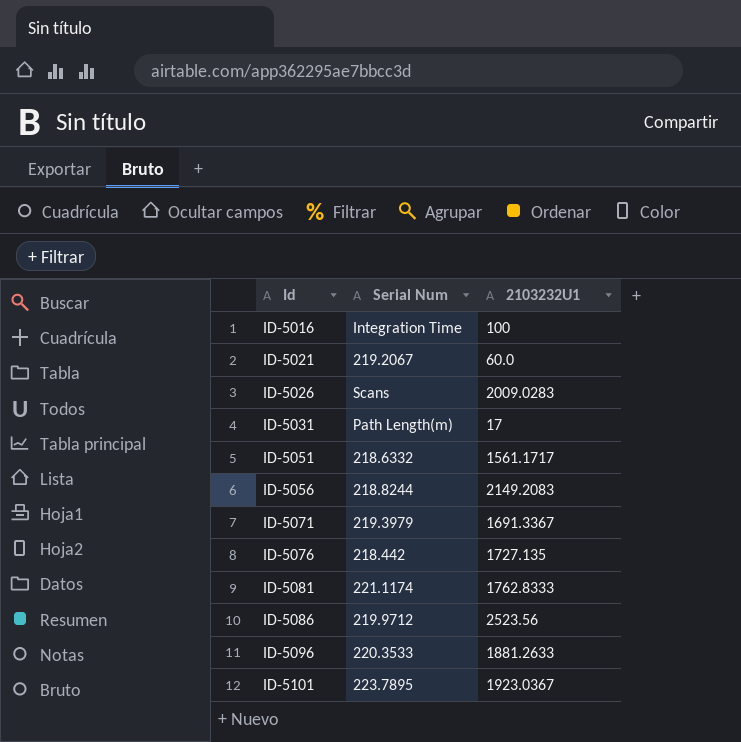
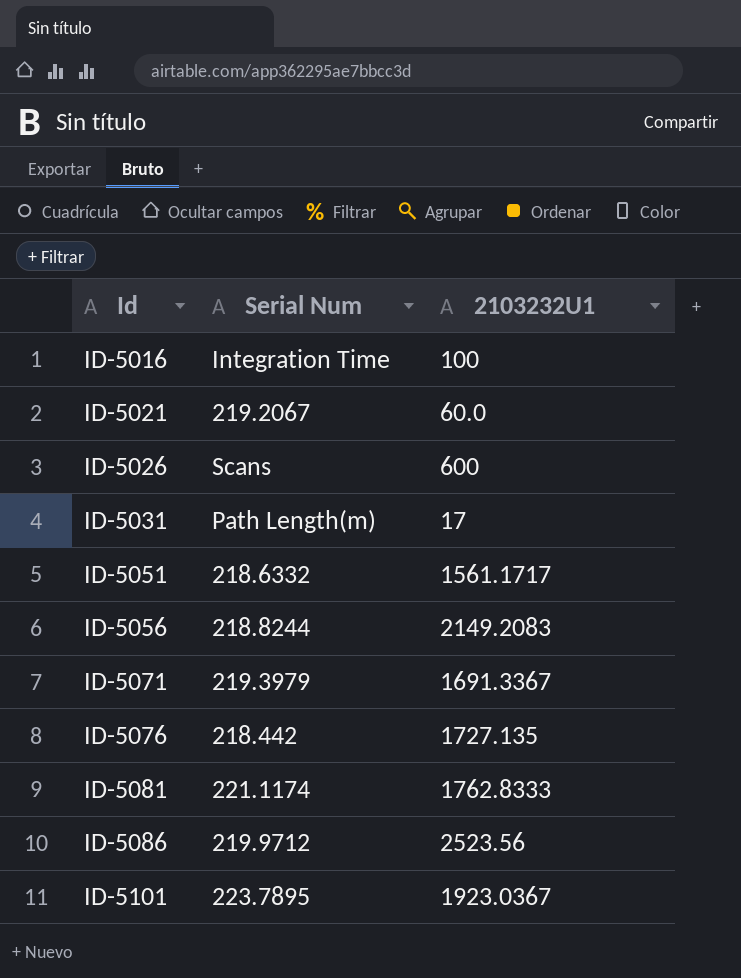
row ID-5096: 220.3533 | 1881.2633 -> none
ID-5026 | 2103232U1: 2009.0283 -> 600

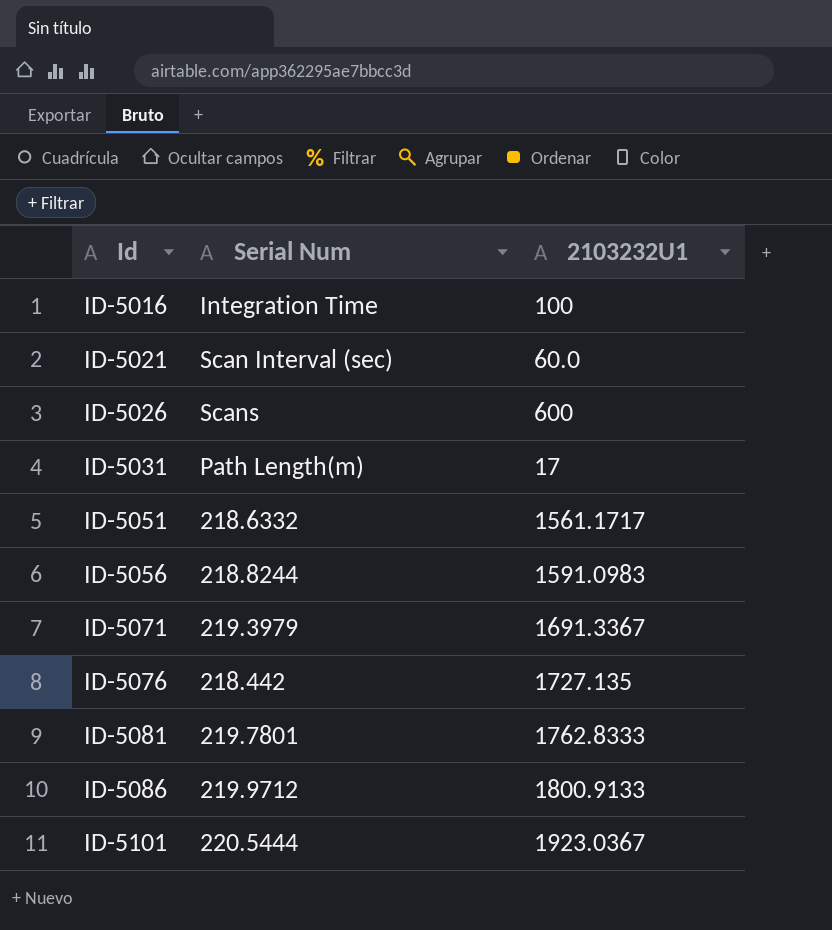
ID-5021 | Serial Num: 219.2067 -> Scan Interval (sec)
ID-5056 | 2103232U1: 2149.2083 -> 1591.0983
ID-5081 | Serial Num: 221.1174 -> 219.7801
ID-5086 | 2103232U1: 2523.56 -> 1800.9133
ID-5101 | Serial Num: 223.7895 -> 220.5444

